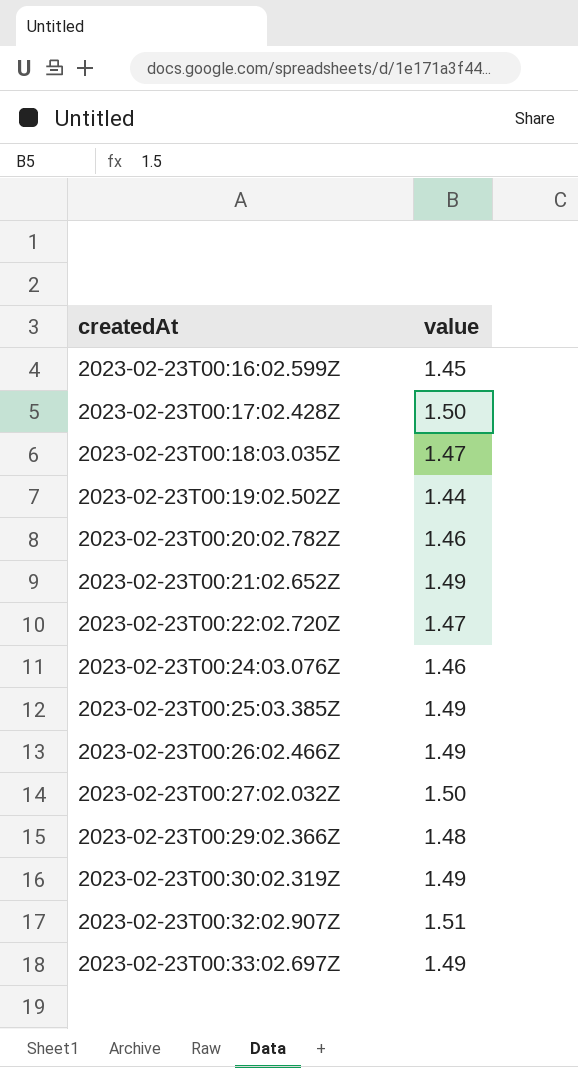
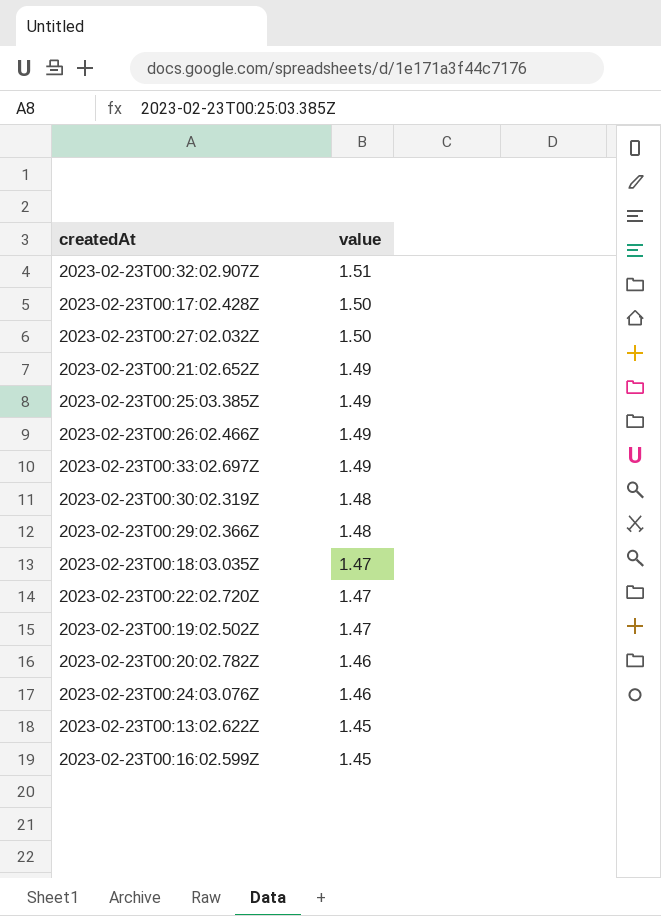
row order: createdAt ascending -> value descending
2023-02-23T00:30:02.319Z | value: 1.49 -> 1.48
2023-02-23T00:19:02.502Z | value: 1.44 -> 1.47
row 2023-02-23T00:13:02.622Z: none -> 1.45

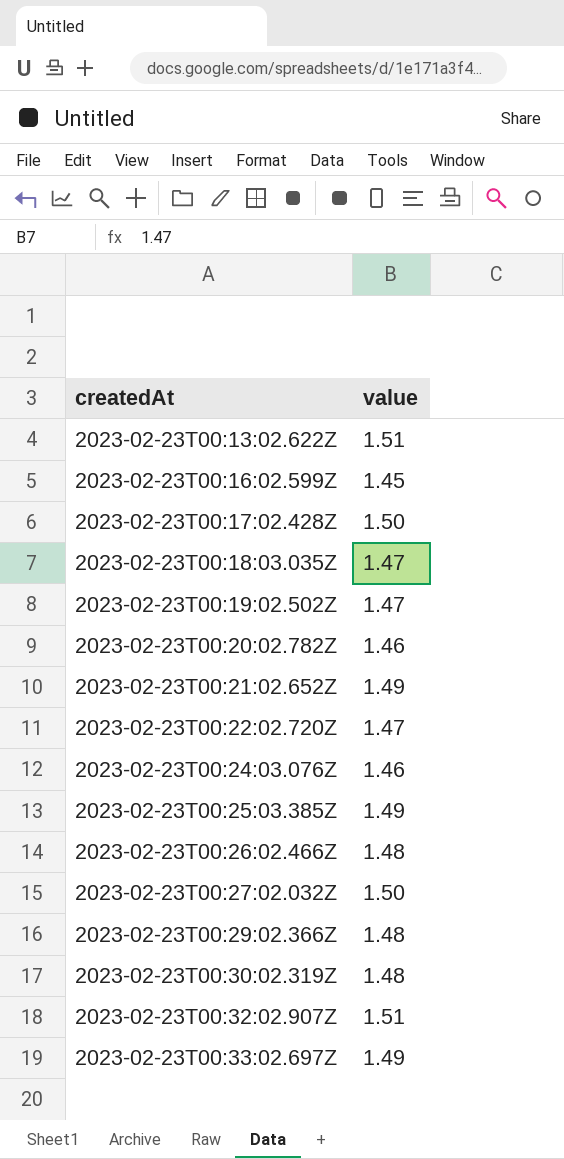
row order: value descending -> createdAt ascending
2023-02-23T00:13:02.622Z | value: 1.45 -> 1.51
2023-02-23T00:26:02.466Z | value: 1.49 -> 1.48

